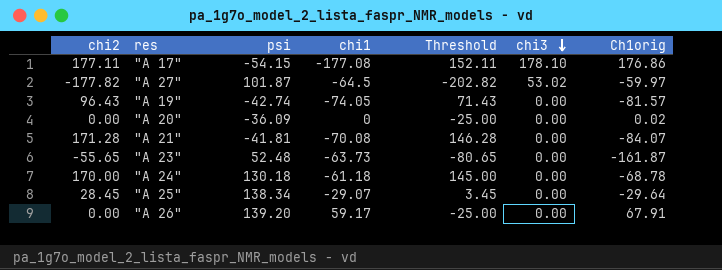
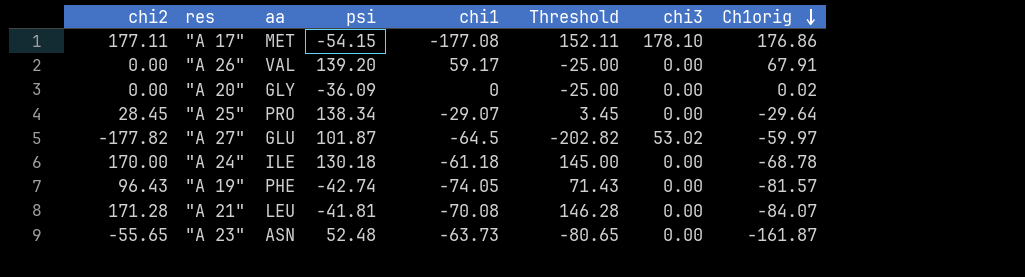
row order: chi3 descending -> Ch1orig descending
column aa | position: none -> 3

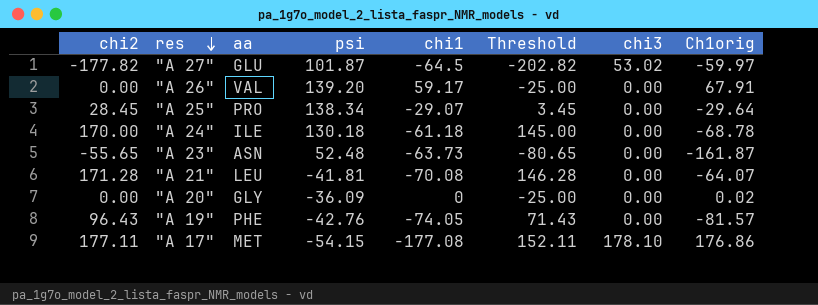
row order: Ch1orig descending -> res descending
"A 21" | Ch1orig: -84.07 -> -64.07
"A 19" | psi: -42.74 -> -42.76

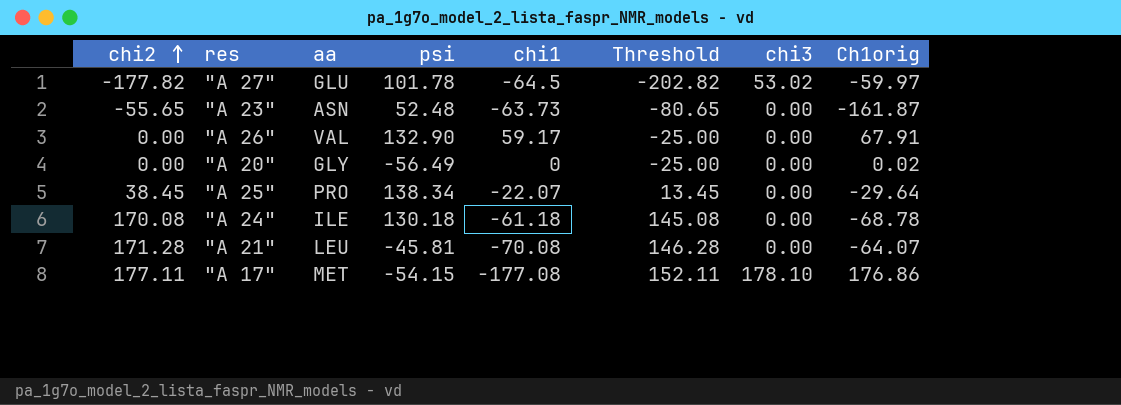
row order: res descending -> chi2 ascending
row "A 19": 96.43 | PHE | -42.76 | -74.05 | 71.43 | 0.00 | -81.57 -> none
"A 27" | psi: 101.87 -> 101.78
"A 26" | psi: 139.20 -> 132.90
"A 20" | psi: -36.09 -> -56.49
"A 25" | chi2: 28.45 -> 38.45
"A 25" | chi1: -29.07 -> -22.07
"A 25" | Threshold: 3.45 -> 13.45
"A 24" | chi2: 170.00 -> 170.08
"A 24" | Threshold: 145.00 -> 145.08
"A 21" | psi: -41.81 -> -45.81

